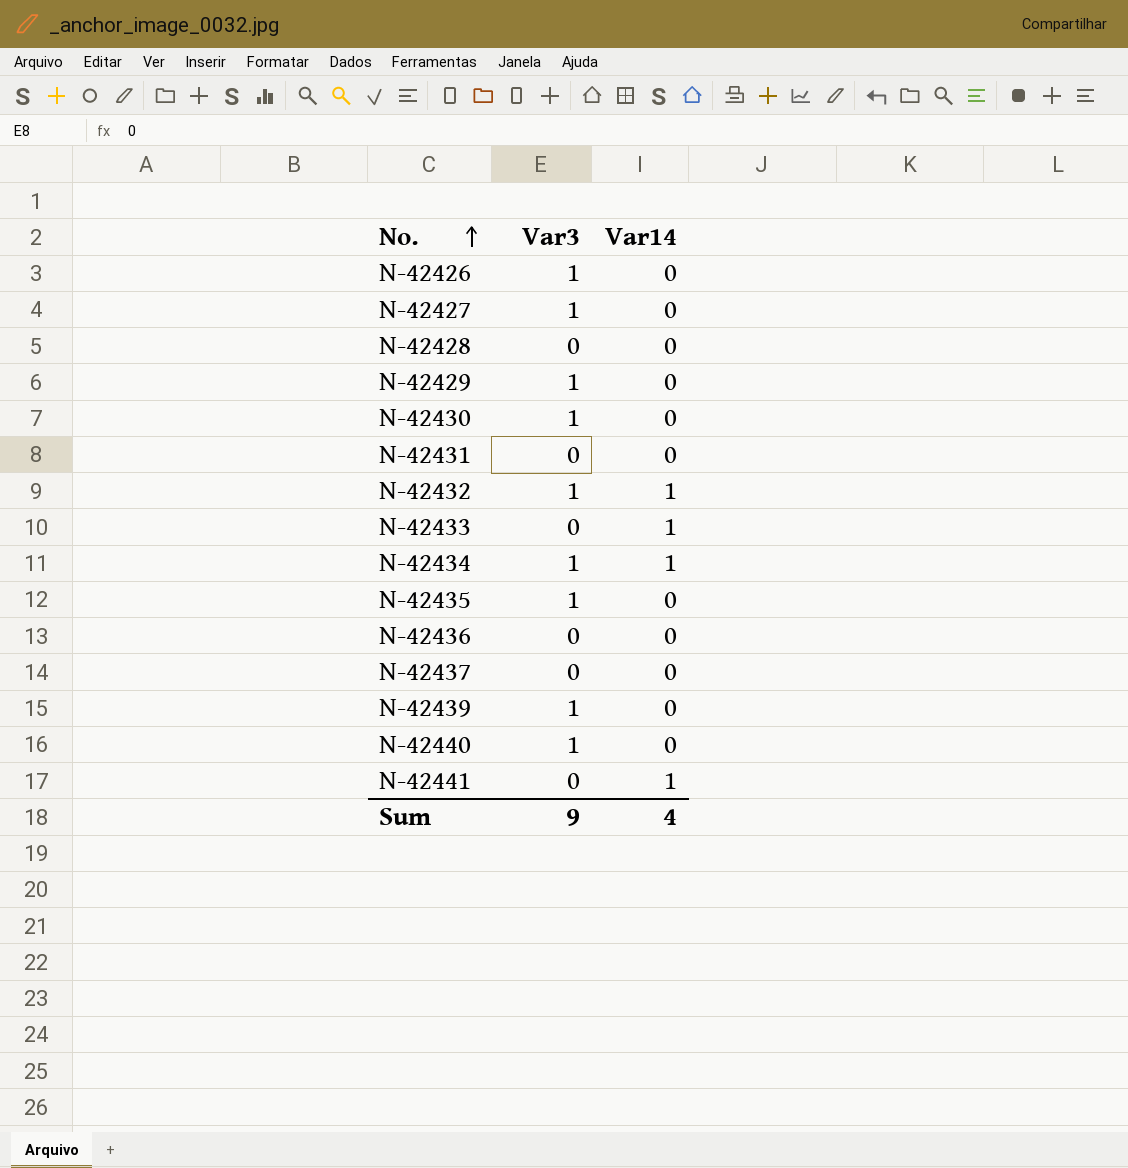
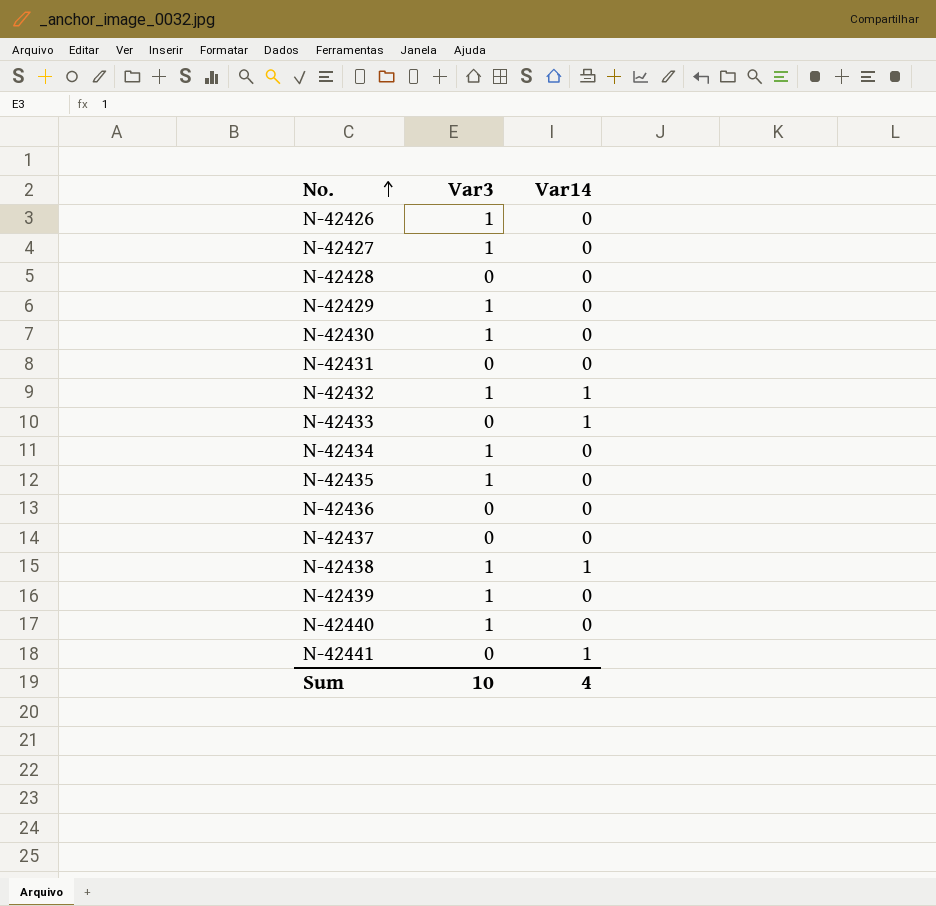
N-42434 | Var14: 1 -> 0
row N-42438: none -> 1 | 1
Sum | Var3: 9 -> 10

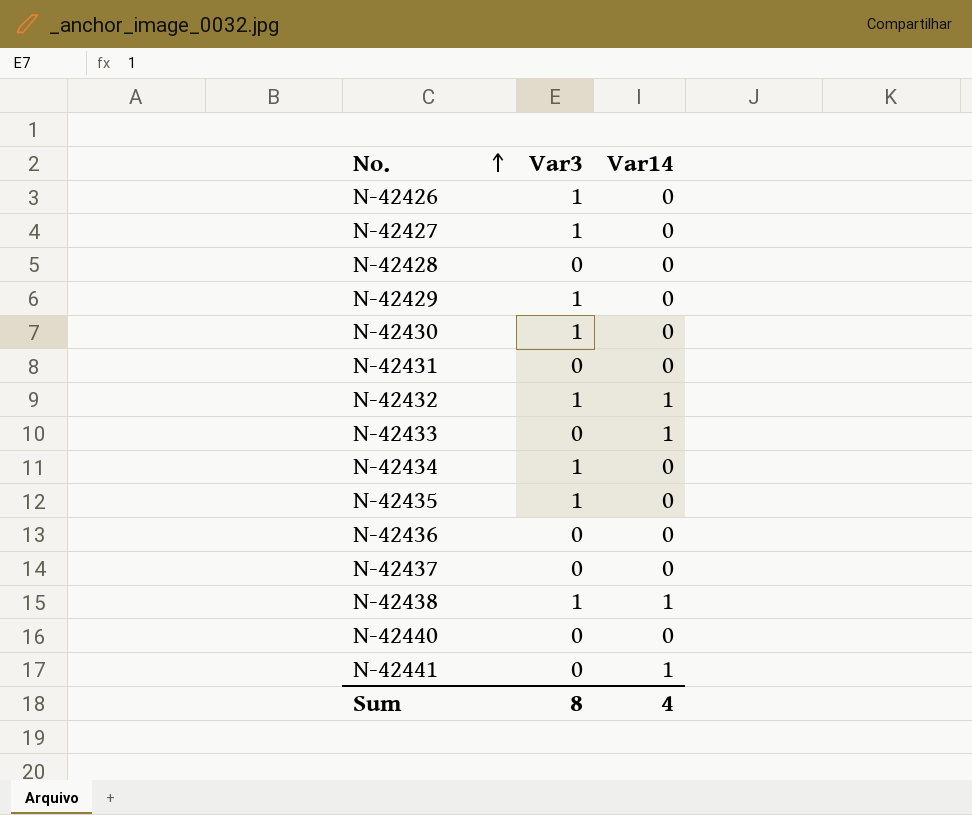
row N-42439: 1 | 0 -> none
N-42440 | Var3: 1 -> 0
Sum | Var3: 10 -> 8

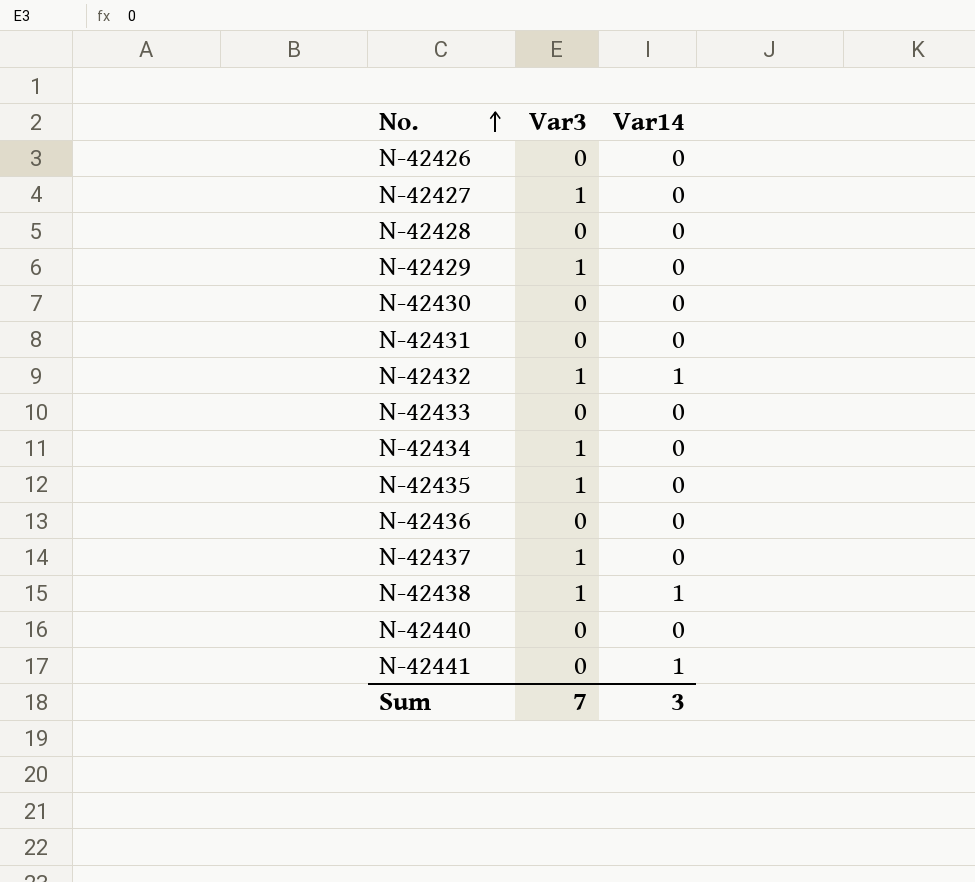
N-42426 | Var3: 1 -> 0
N-42430 | Var3: 1 -> 0
N-42433 | Var14: 1 -> 0
N-42437 | Var3: 0 -> 1
Sum | Var3: 8 -> 7
Sum | Var14: 4 -> 3

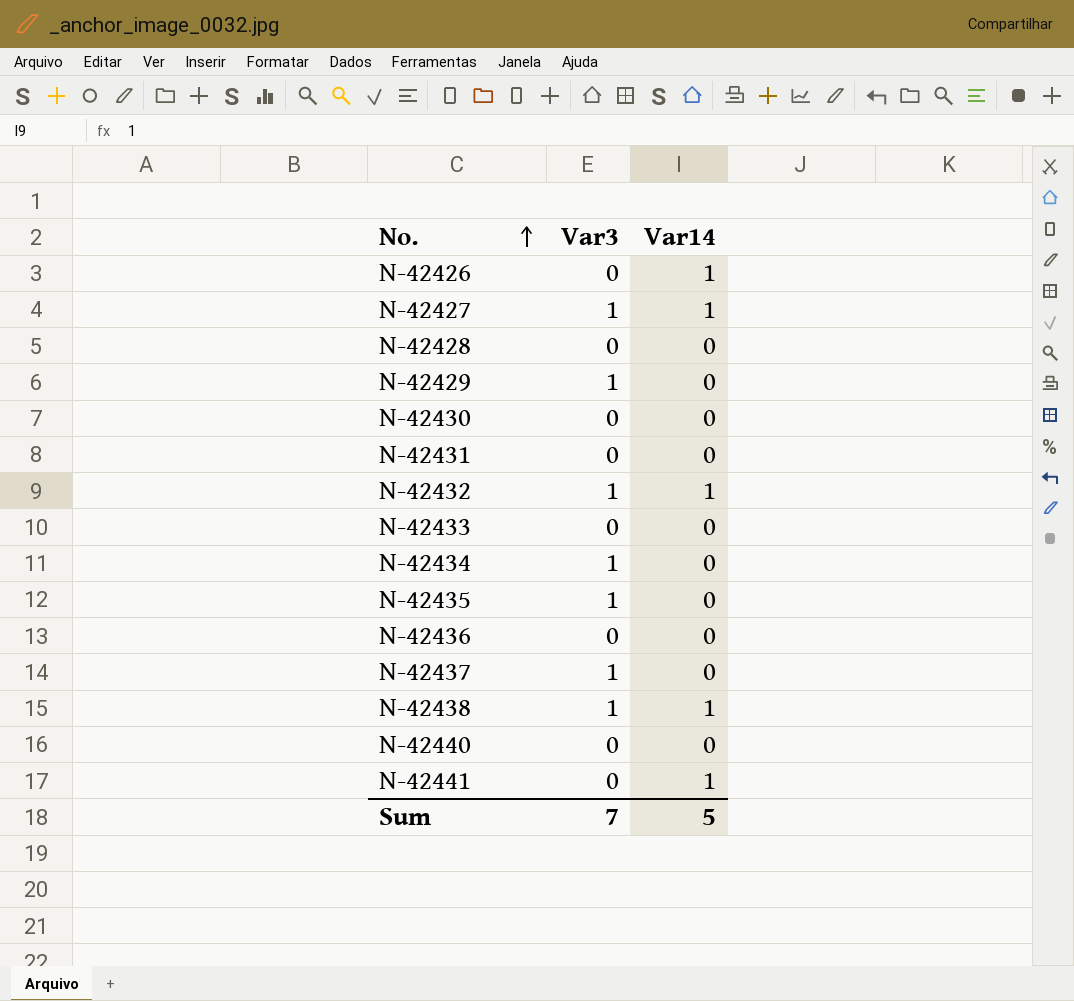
N-42426 | Var14: 0 -> 1
N-42427 | Var14: 0 -> 1
Sum | Var14: 3 -> 5

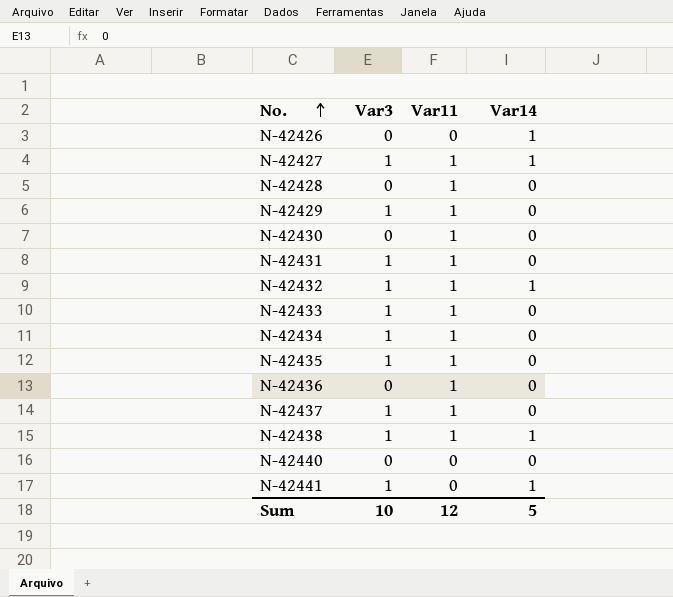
column Var11 | position: none -> 3
N-42431 | Var3: 0 -> 1
N-42433 | Var3: 0 -> 1
N-42441 | Var3: 0 -> 1
Sum | Var3: 7 -> 10

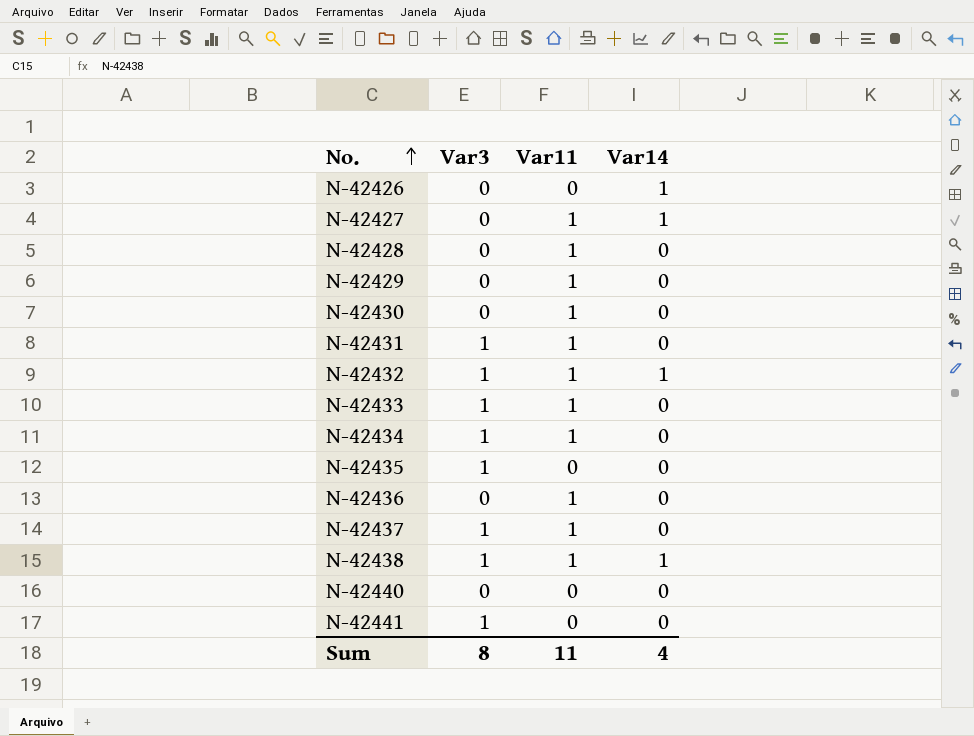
N-42427 | Var3: 1 -> 0
N-42429 | Var3: 1 -> 0
N-42435 | Var11: 1 -> 0
N-42441 | Var14: 1 -> 0
Sum | Var3: 10 -> 8
Sum | Var11: 12 -> 11
Sum | Var14: 5 -> 4

